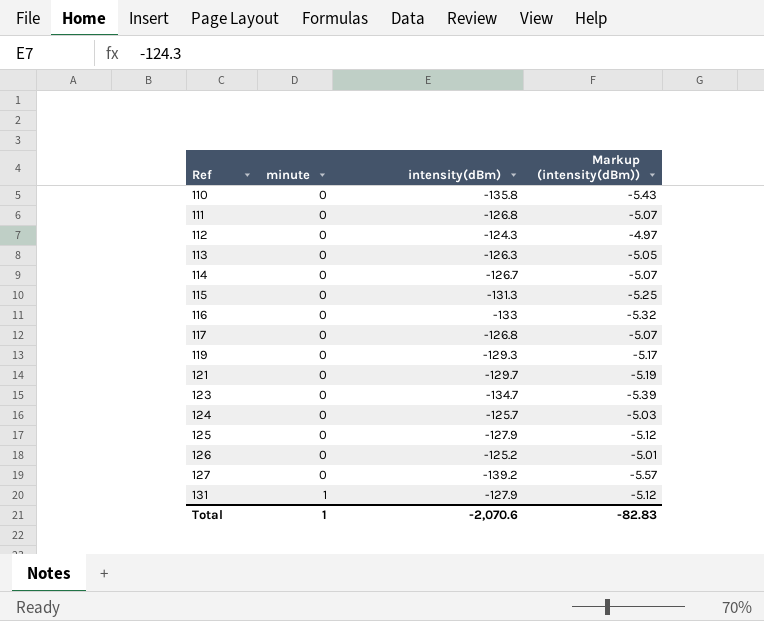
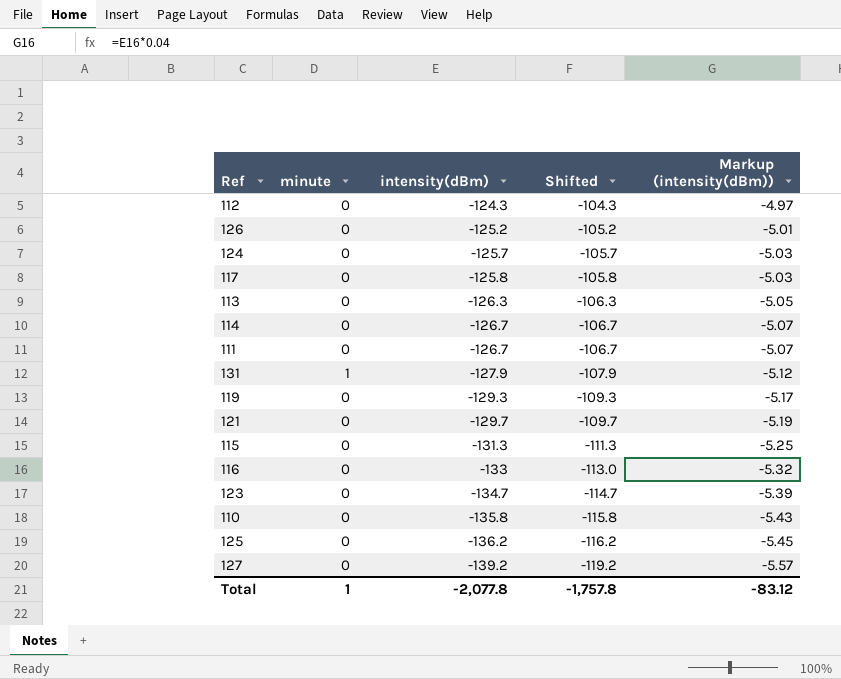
row order: Ref ascending -> intensity(dBm) descending
column Shifted | formula: none -> [intensity(dBm)] + 20
117 | intensity(dBm): -126.8 -> -125.8
117 | Markup (intensity(dBm)): -5.07 -> -5.03
111 | intensity(dBm): -126.8 -> -126.7
125 | intensity(dBm): -127.9 -> -136.2
125 | Markup (intensity(dBm)): -5.12 -> -5.45
Total | intensity(dBm): -2,070.6 -> -2,077.8
Total | Markup (intensity(dBm)): -82.83 -> -83.12

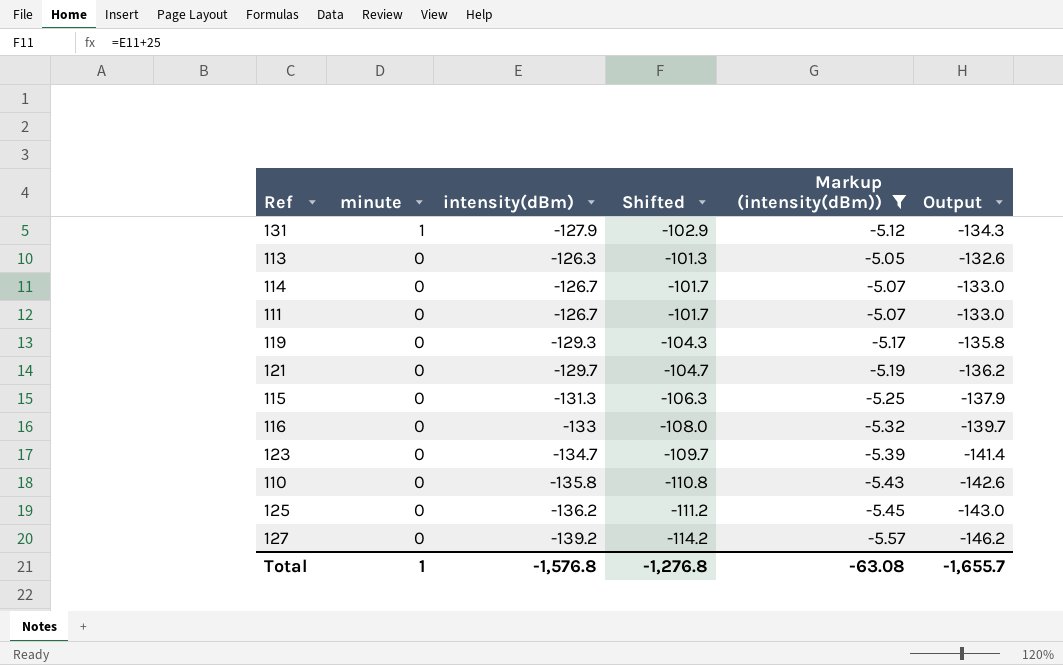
filter: none -> Markup (intensity(dBm)) <= -5.05
row order: intensity(dBm) descending -> minute descending
column Shifted | formula: [intensity(dBm)] + 20 -> [intensity(dBm)] + 25
column Output | formula: none -> [intensity(dBm)] * 1.05
Total | intensity(dBm): -2,077.8 -> -1,576.8
Total | Shifted: -1,757.8 -> -1,276.8
Total | Markup (intensity(dBm)): -83.12 -> -63.08

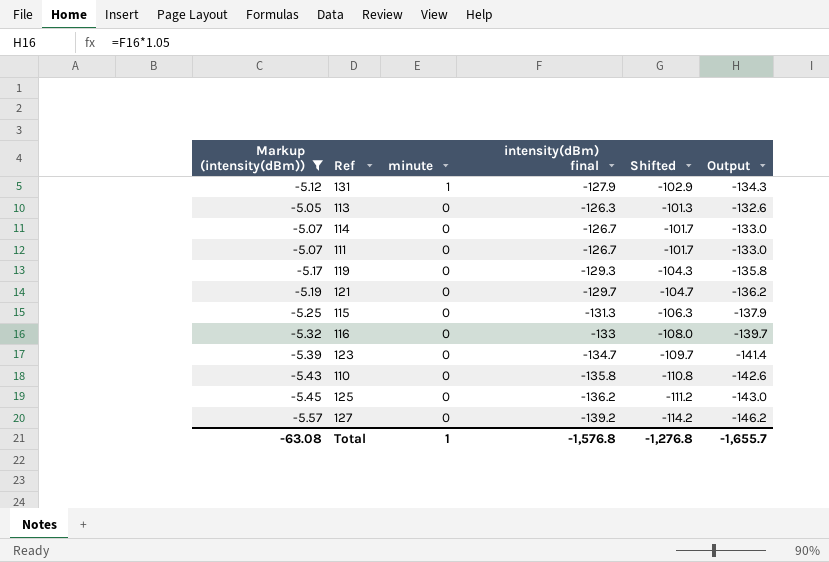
column Markup (intensity(dBm)) | position: 5 -> 1
column name: intensity(dBm) -> intensity(dBm) final

